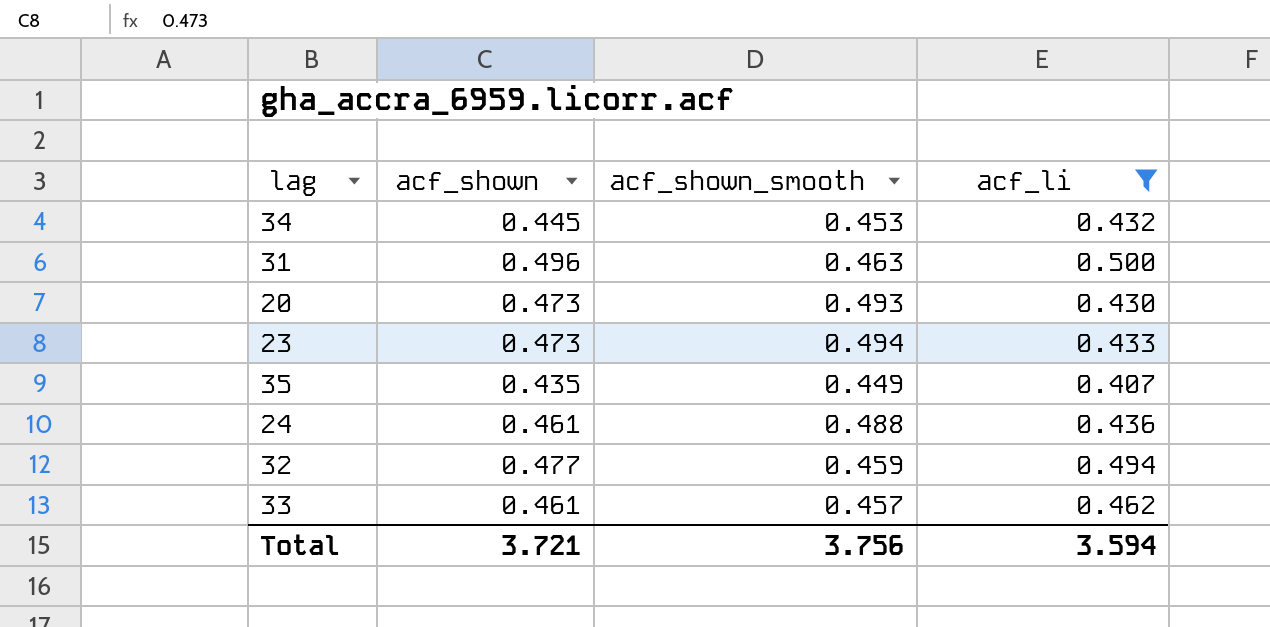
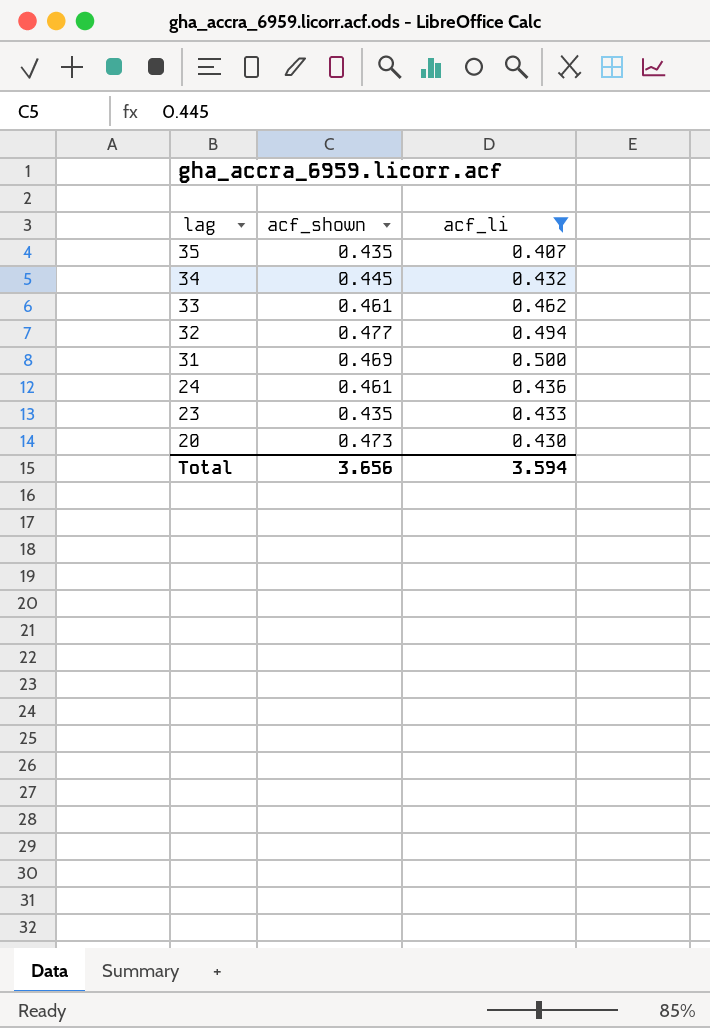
row order: none -> lag descending
column acf_shown_smooth | position: 3 -> none
31 | acf_shown: 0.496 -> 0.469
23 | acf_shown: 0.473 -> 0.435
Total | acf_shown: 3.721 -> 3.656

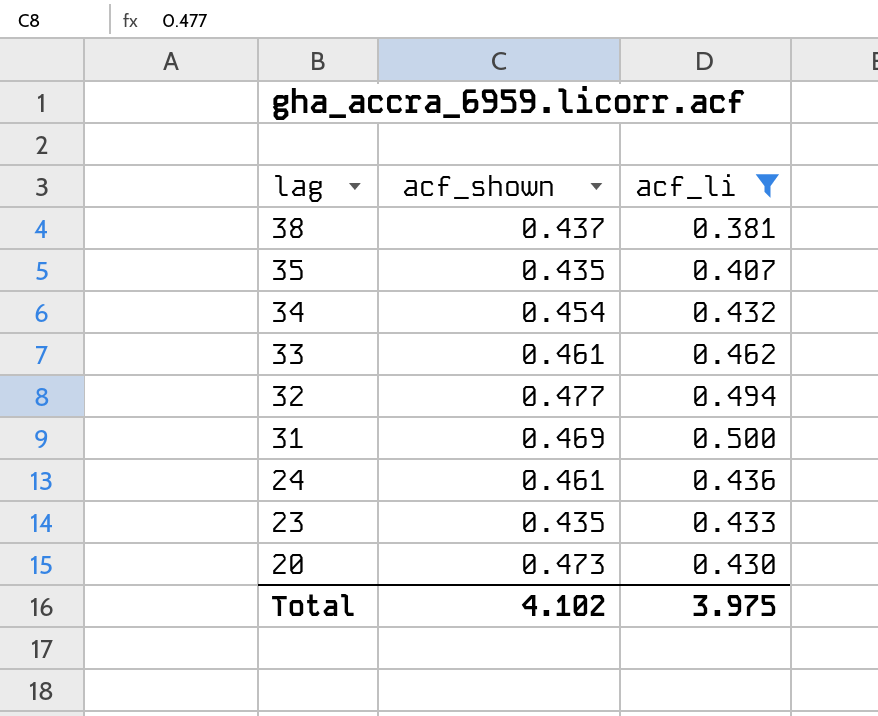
row 38: none -> 0.437 | 0.381
34 | acf_shown: 0.445 -> 0.454
Total | acf_shown: 3.656 -> 4.102
Total | acf_li: 3.594 -> 3.975

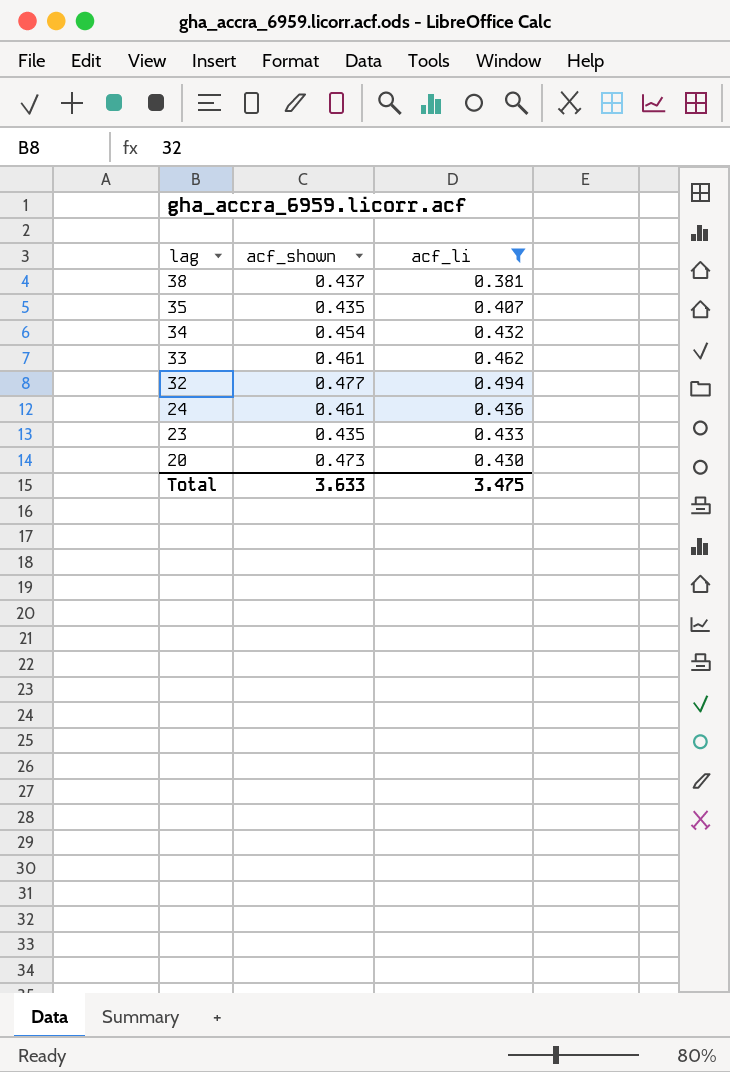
row 31: 0.469 | 0.500 -> none
Total | acf_shown: 4.102 -> 3.633
Total | acf_li: 3.975 -> 3.475

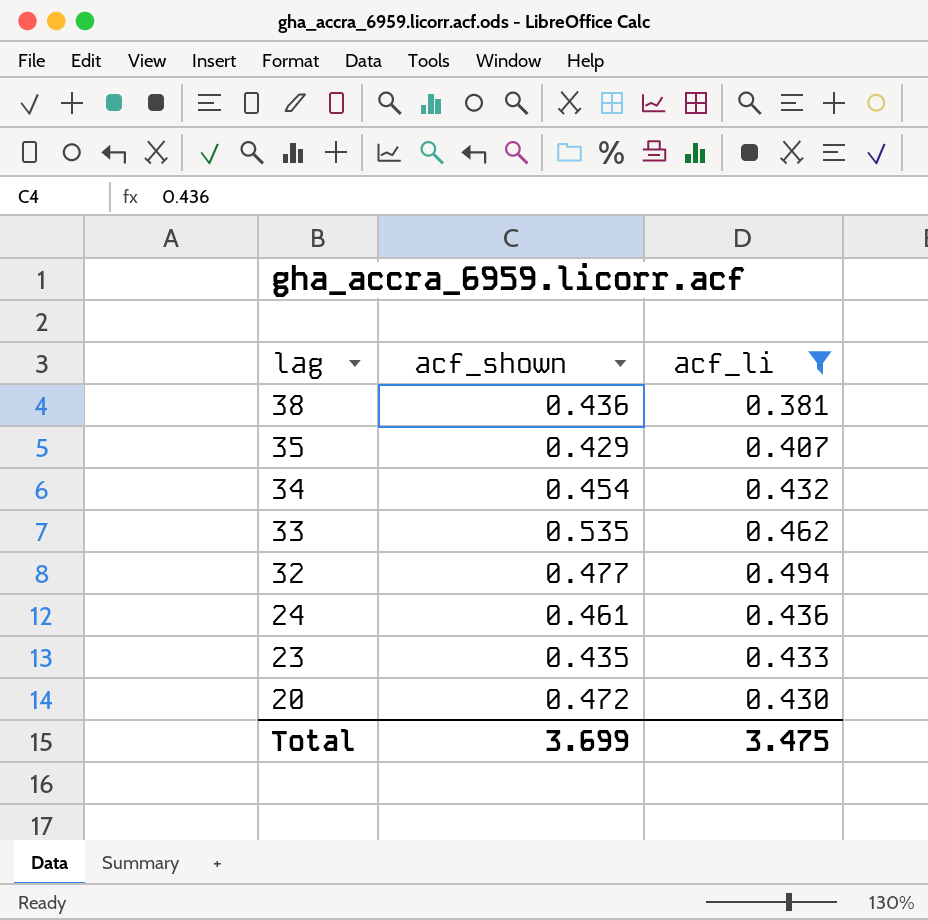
38 | acf_shown: 0.437 -> 0.436
35 | acf_shown: 0.435 -> 0.429
33 | acf_shown: 0.461 -> 0.535
20 | acf_shown: 0.473 -> 0.472
Total | acf_shown: 3.633 -> 3.699

